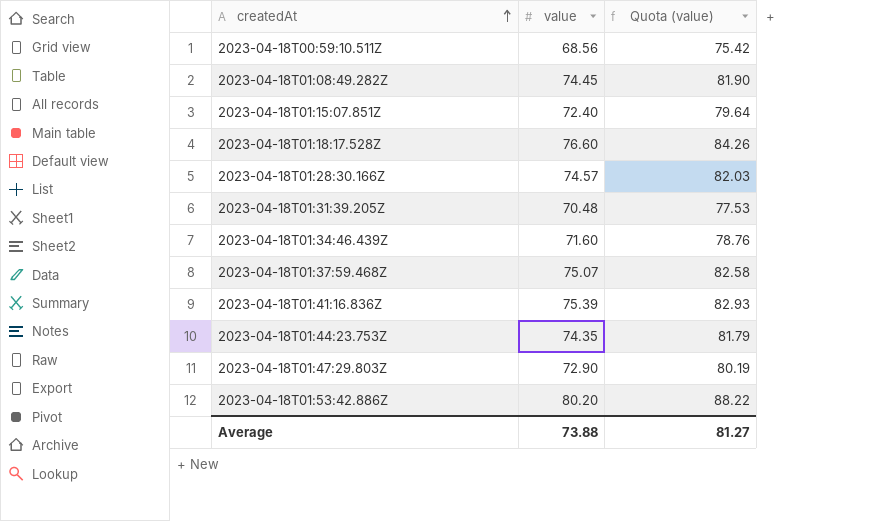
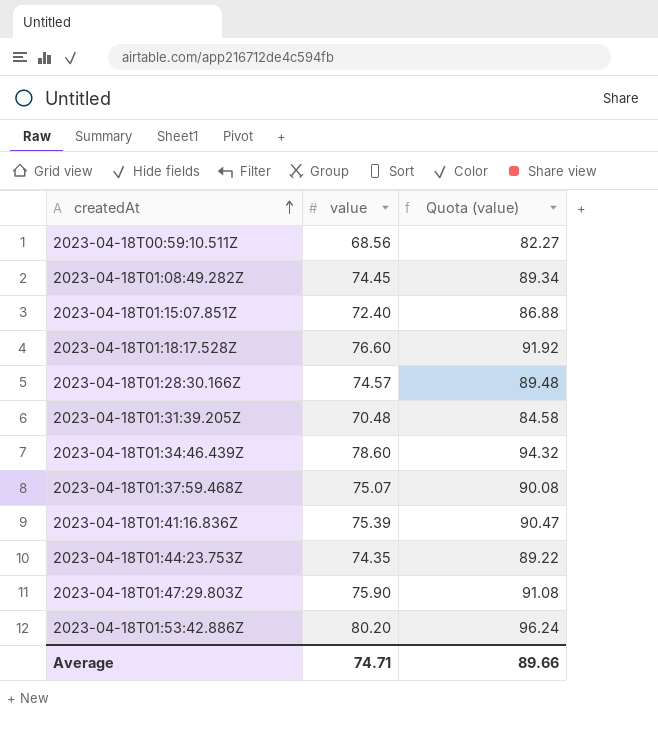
column Quota (value) | formula: [value] * 1.1 -> [value] * 1.2
2023-04-18T01:34:46.439Z | value: 71.60 -> 78.60
2023-04-18T01:47:29.803Z | value: 72.90 -> 75.90
Average | value: 73.88 -> 74.71
Average | Quota (value): 81.27 -> 89.66

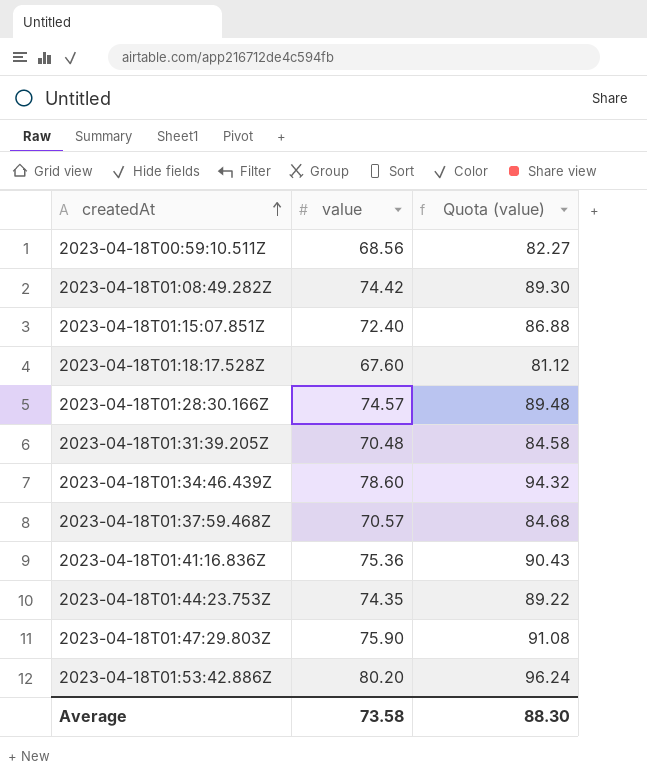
2023-04-18T01:08:49.282Z | value: 74.45 -> 74.42
2023-04-18T01:08:49.282Z | Quota (value): 89.34 -> 89.30
2023-04-18T01:18:17.528Z | value: 76.60 -> 67.60
2023-04-18T01:18:17.528Z | Quota (value): 91.92 -> 81.12
2023-04-18T01:37:59.468Z | value: 75.07 -> 70.57
2023-04-18T01:37:59.468Z | Quota (value): 90.08 -> 84.68
2023-04-18T01:41:16.836Z | value: 75.39 -> 75.36
2023-04-18T01:41:16.836Z | Quota (value): 90.47 -> 90.43
Average | value: 74.71 -> 73.58
Average | Quota (value): 89.66 -> 88.30

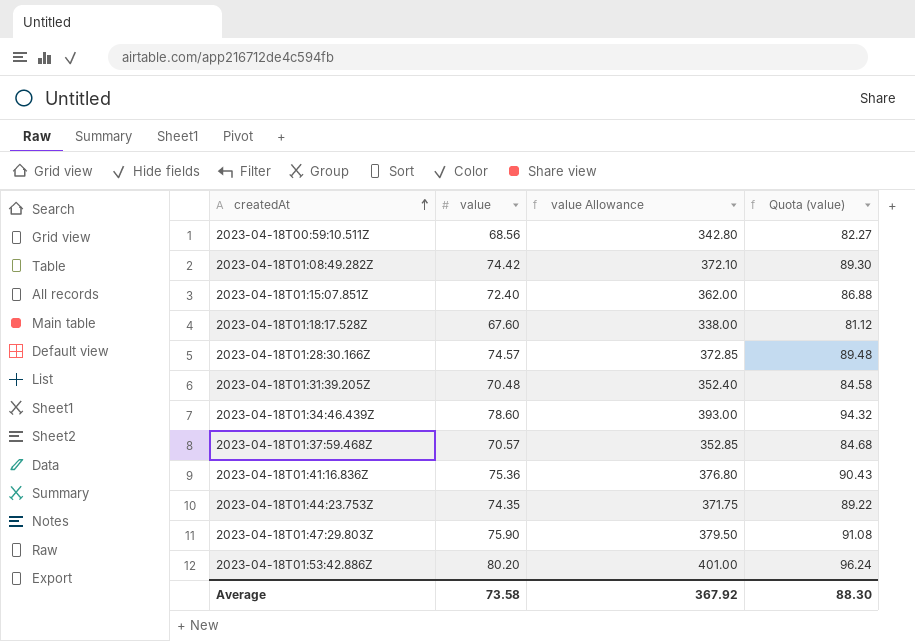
column value Allowance | formula: none -> [value] * 5

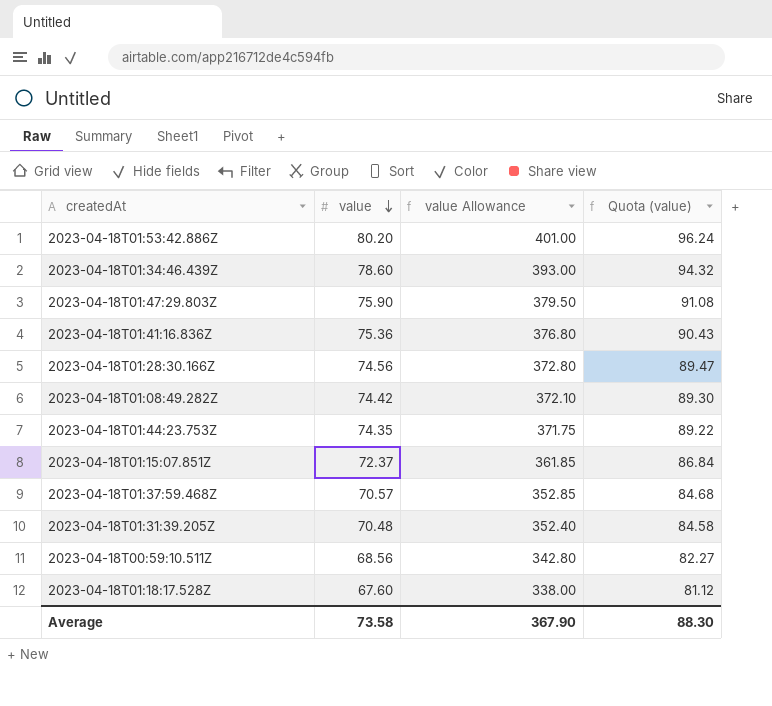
row order: createdAt ascending -> value descending
2023-04-18T01:28:30.166Z | value: 74.57 -> 74.56
2023-04-18T01:28:30.166Z | value Allowance: 372.85 -> 372.80
2023-04-18T01:28:30.166Z | Quota (value): 89.48 -> 89.47
2023-04-18T01:15:07.851Z | value: 72.40 -> 72.37
2023-04-18T01:15:07.851Z | value Allowance: 362.00 -> 361.85
2023-04-18T01:15:07.851Z | Quota (value): 86.88 -> 86.84
Average | value Allowance: 367.92 -> 367.90

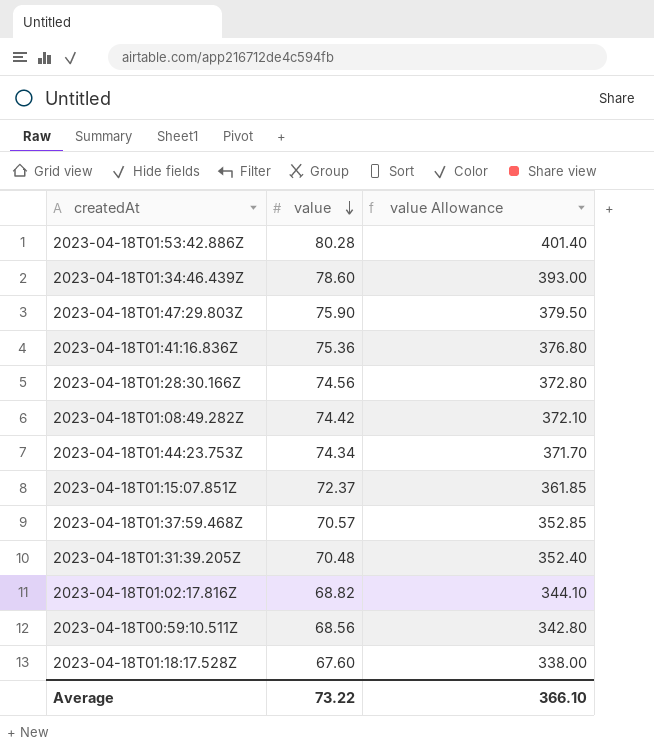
column Quota (value) | formula: [value] * 1.2 -> none
2023-04-18T01:53:42.886Z | value: 80.20 -> 80.28
2023-04-18T01:53:42.886Z | value Allowance: 401.00 -> 401.40
2023-04-18T01:44:23.753Z | value: 74.35 -> 74.34
2023-04-18T01:44:23.753Z | value Allowance: 371.75 -> 371.70
row 2023-04-18T01:02:17.816Z: none -> 68.82 | 344.10
Average | value: 73.58 -> 73.22
Average | value Allowance: 367.90 -> 366.10

